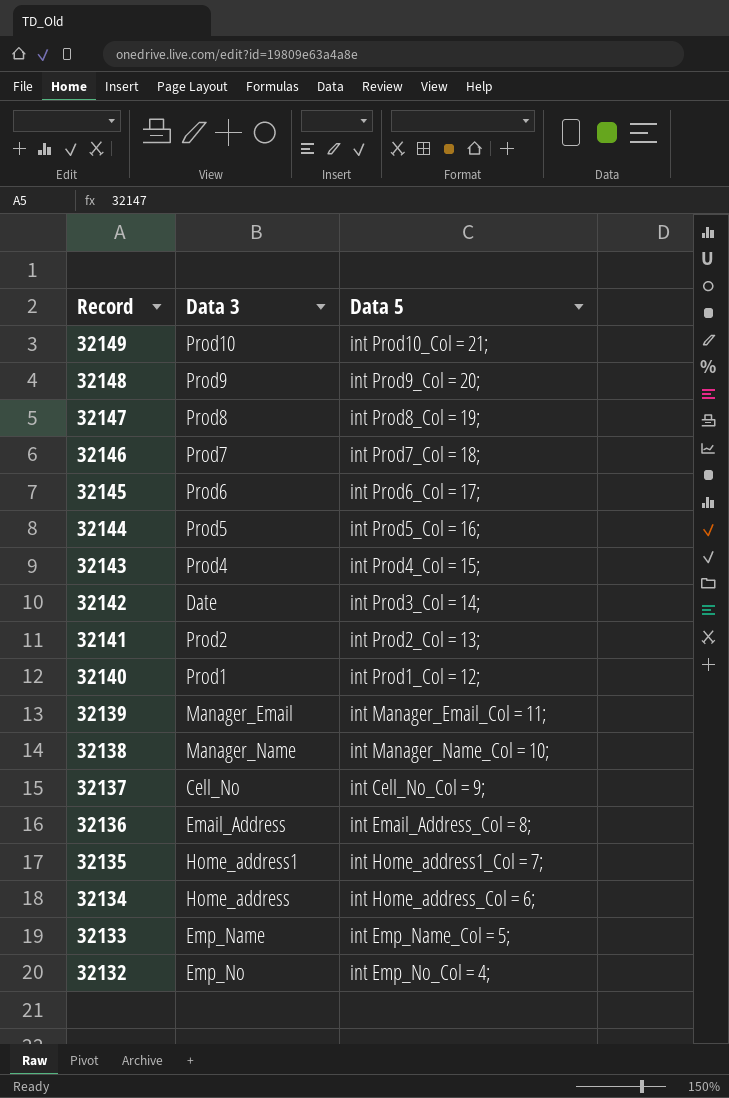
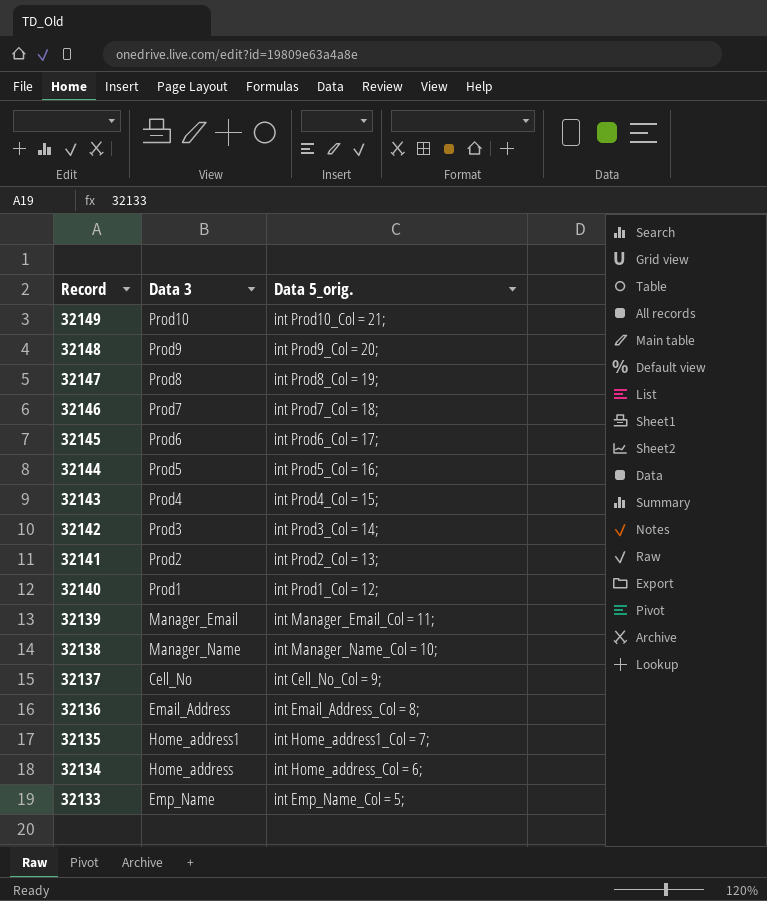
column name: Data 5 -> Data 5_orig.
row 32132: Emp_No | int Emp_No_Col = 4; -> none
32142 | Data 3: Date -> Prod3

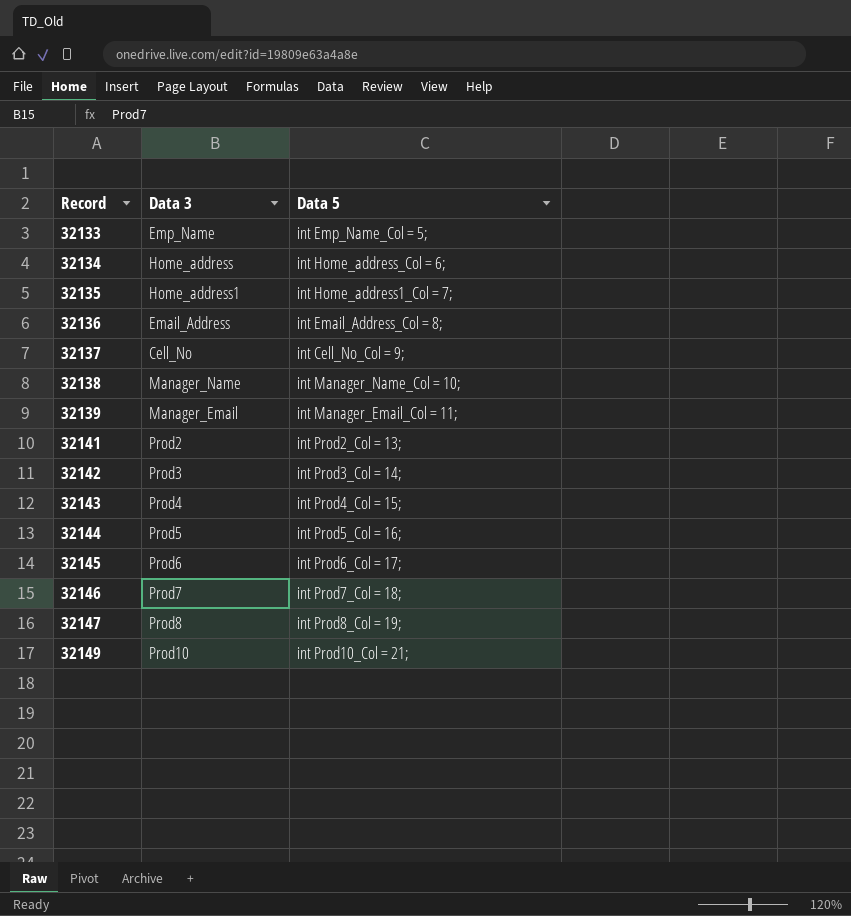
row order: Record descending -> Record ascending
column name: Data 5_orig. -> Data 5
row 32148: Prod9 | int Prod9_Col = 20; -> none
row 32140: Prod1 | int Prod1_Col = 12; -> none

